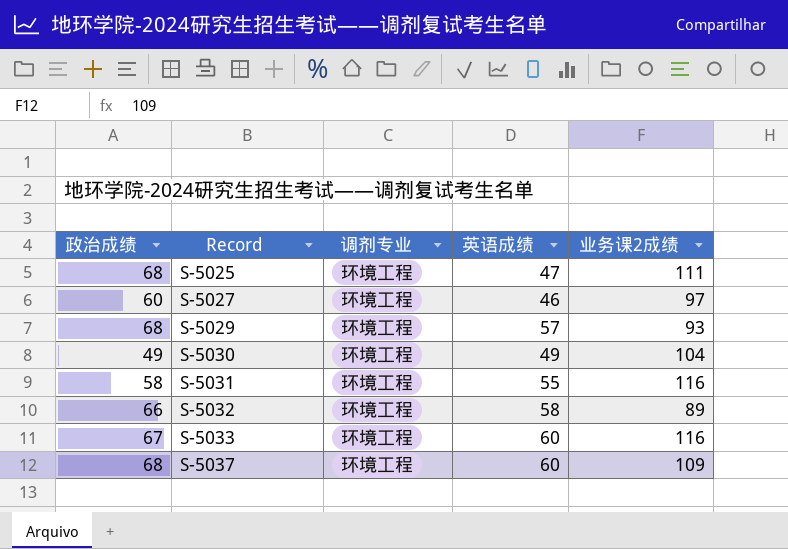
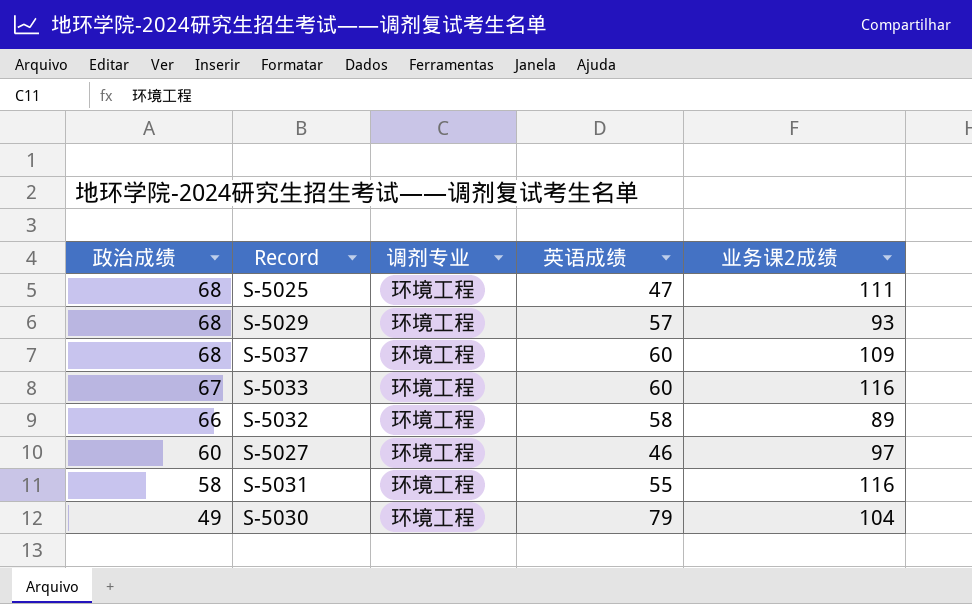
row order: Record ascending -> 政治成绩 descending
S-5030 | 英语成绩: 49 -> 79

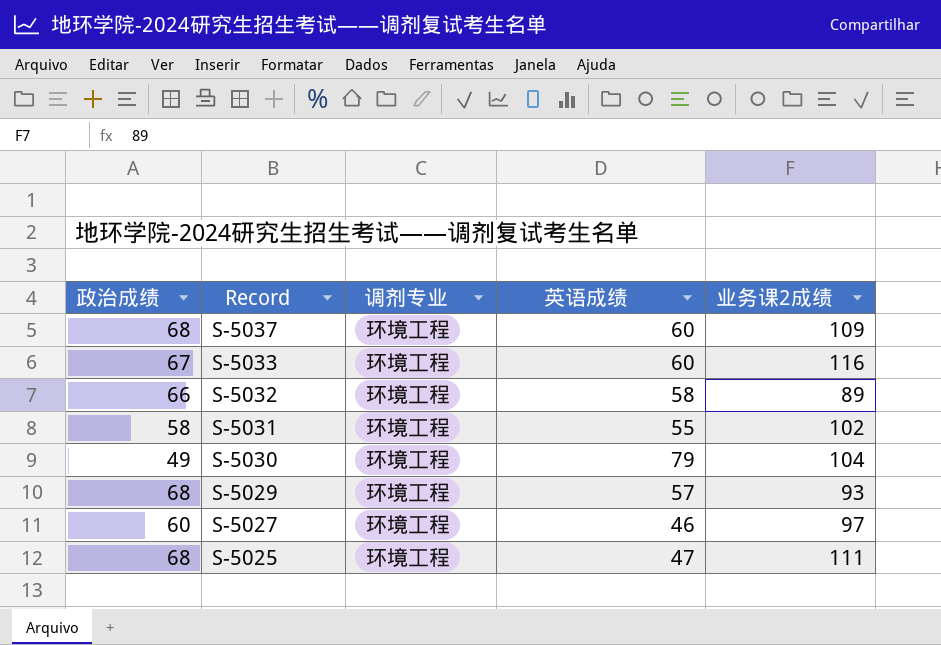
row order: 政治成绩 descending -> Record descending
S-5031 | 业务课2成绩: 116 -> 102

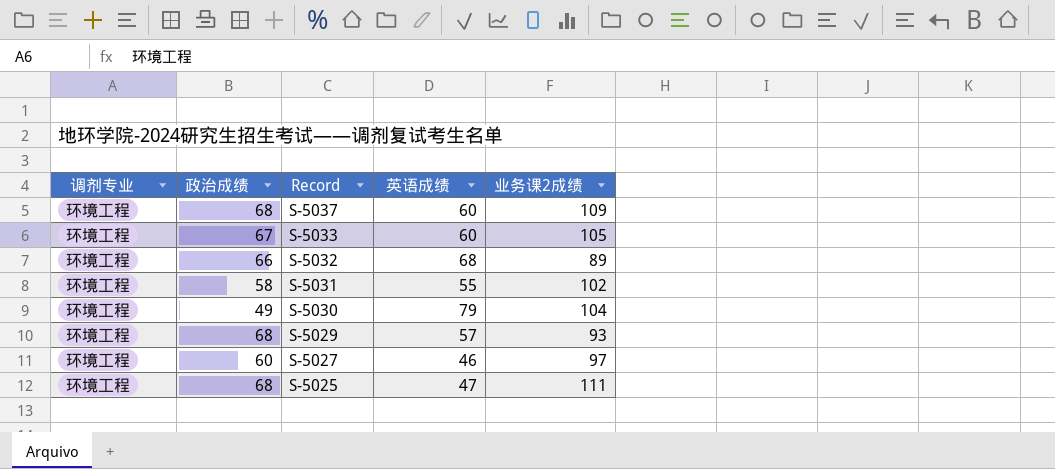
column 调剂专业 | position: 3 -> 1
S-5033 | 业务课2成绩: 116 -> 105
S-5032 | 英语成绩: 58 -> 68

